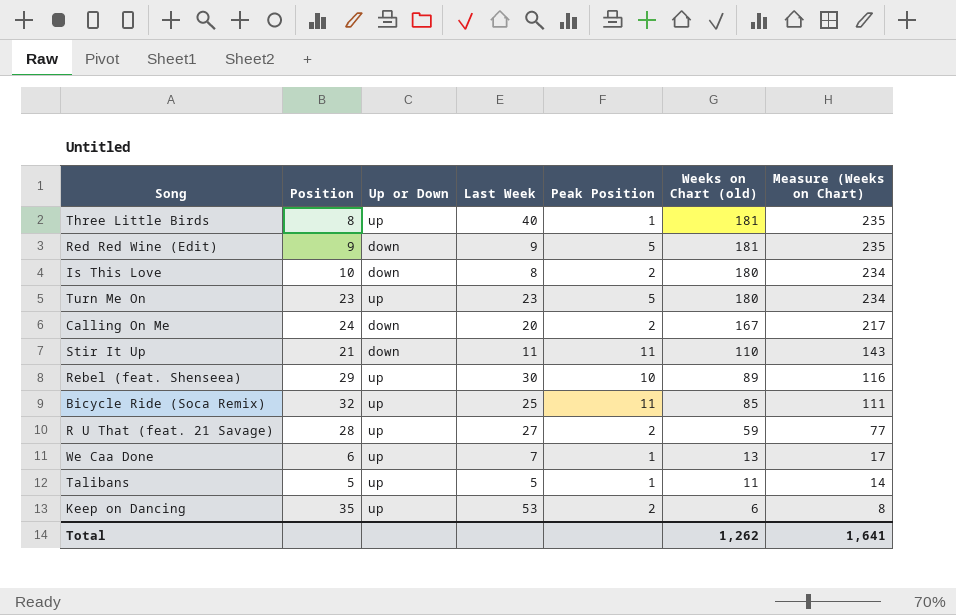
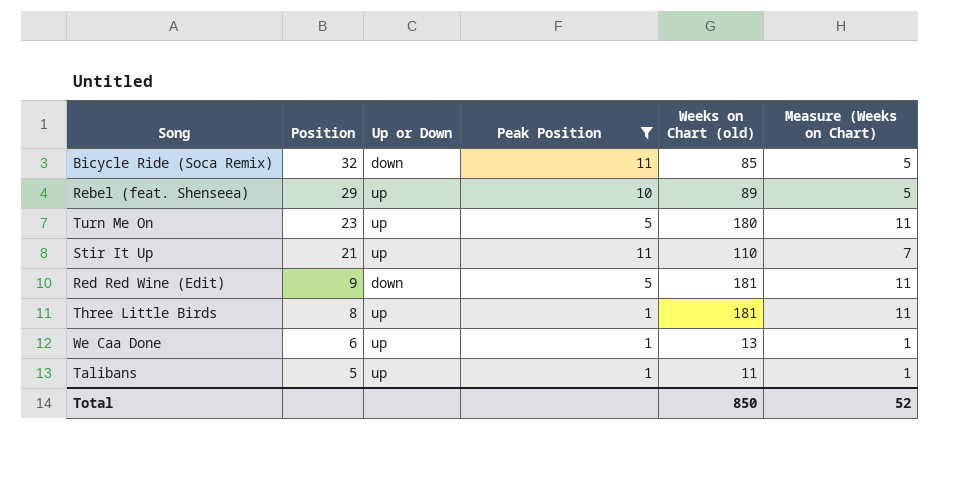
filter: none -> Peak Position != 2
row order: Weeks on Chart (old) descending -> Position descending
column Last Week | position: 4 -> none
column Measure (Weeks on Chart) | formula: [Weeks on Chart (old)] * 1.3 -> [Weeks on Chart (old)] * 0.06
Bicycle Ride (Soca Remix) | Up or Down: up -> down
Stir It Up | Up or Down: down -> up
Total | Weeks on Chart (old): 1,262 -> 850
Total | Measure (Weeks on Chart): 1,641 -> 52

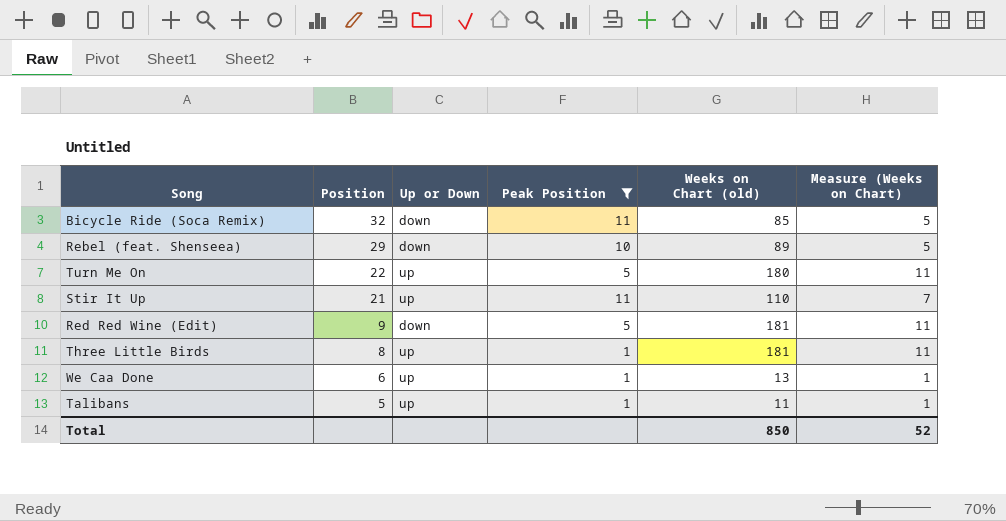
Rebel (feat. Shenseea) | Up or Down: up -> down
Turn Me On | Position: 23 -> 22

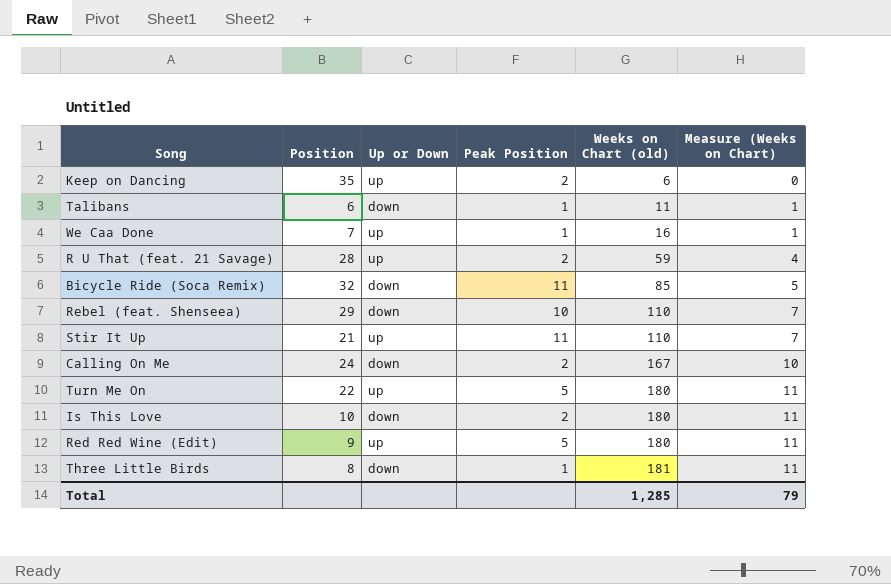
filter: Peak Position != 2 -> none
row order: Position descending -> Weeks on Chart (old) ascending
Talibans | Position: 5 -> 6
Talibans | Up or Down: up -> down
We Caa Done | Position: 6 -> 7
We Caa Done | Weeks on Chart (old): 13 -> 16
Rebel (feat. Shenseea) | Weeks on Chart (old): 89 -> 110
Rebel (feat. Shenseea) | Measure (Weeks on Chart): 5 -> 7
Red Red Wine (Edit) | Up or Down: down -> up
Red Red Wine (Edit) | Weeks on Chart (old): 181 -> 180
Three Little Birds | Up or Down: up -> down
Total | Weeks on Chart (old): 850 -> 1,285
Total | Measure (Weeks on Chart): 52 -> 79

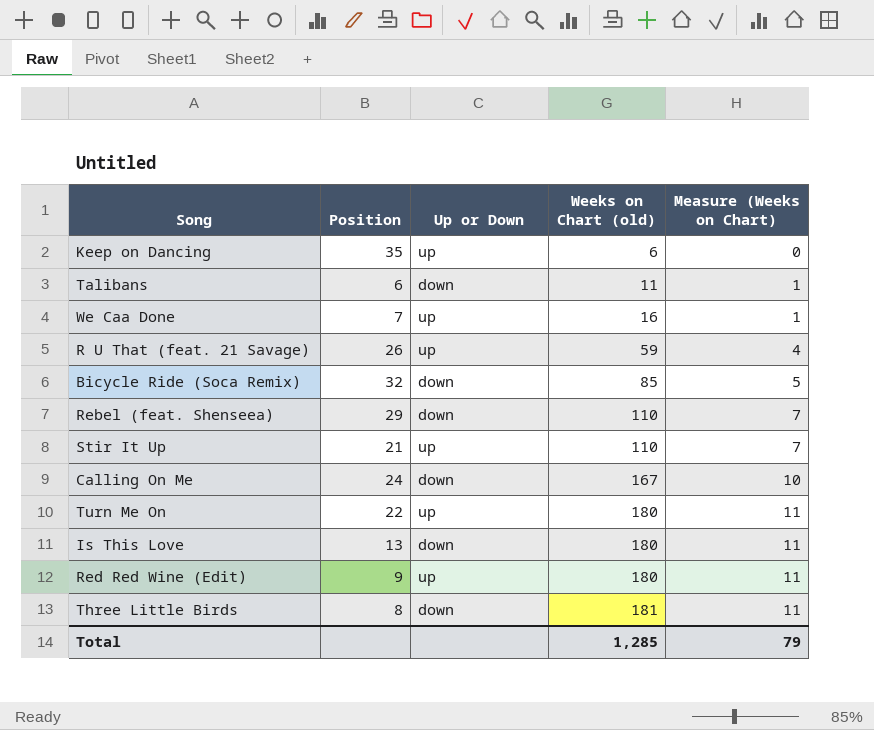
column Peak Position | position: 4 -> none
R U That (feat. 21 Savage) | Position: 28 -> 26
Is This Love | Position: 10 -> 13

